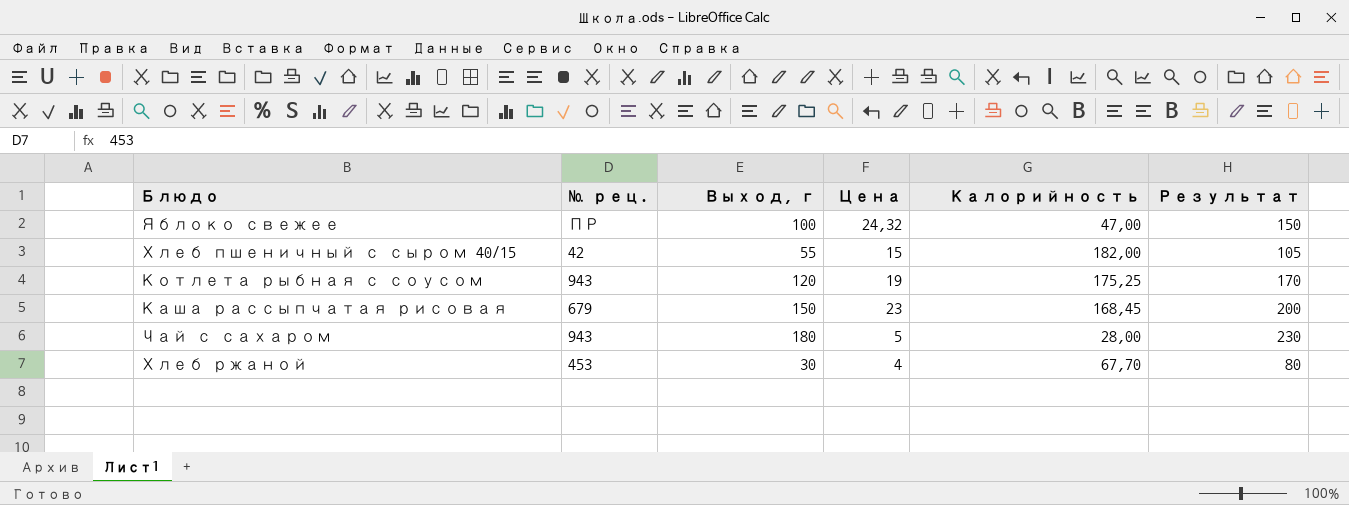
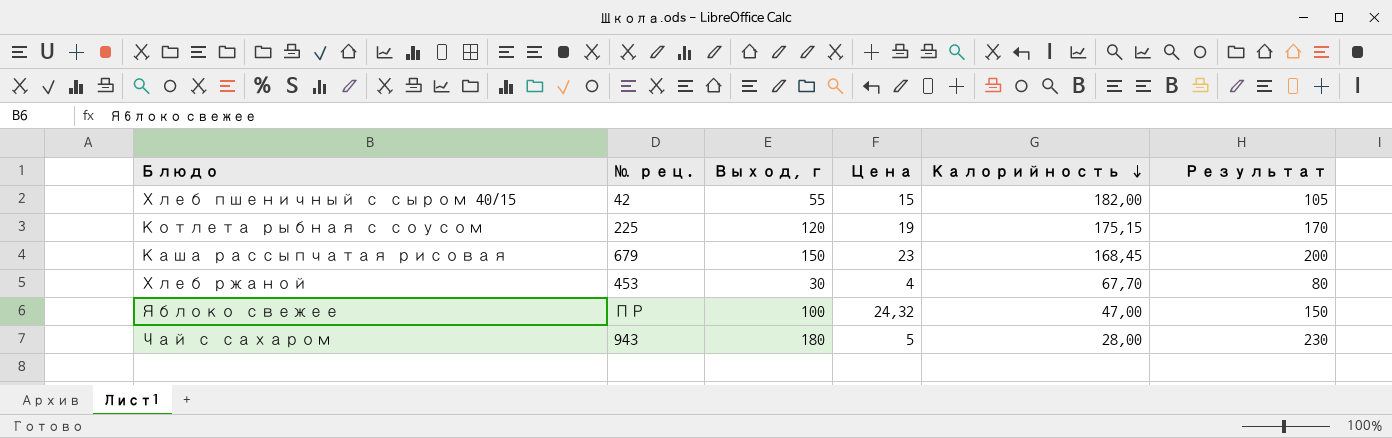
row order: none -> Калорийность descending
Котлета рыбная с соусом | № рец.: 943 -> 225
Котлета рыбная с соусом | Калорийность: 175,25 -> 175,15

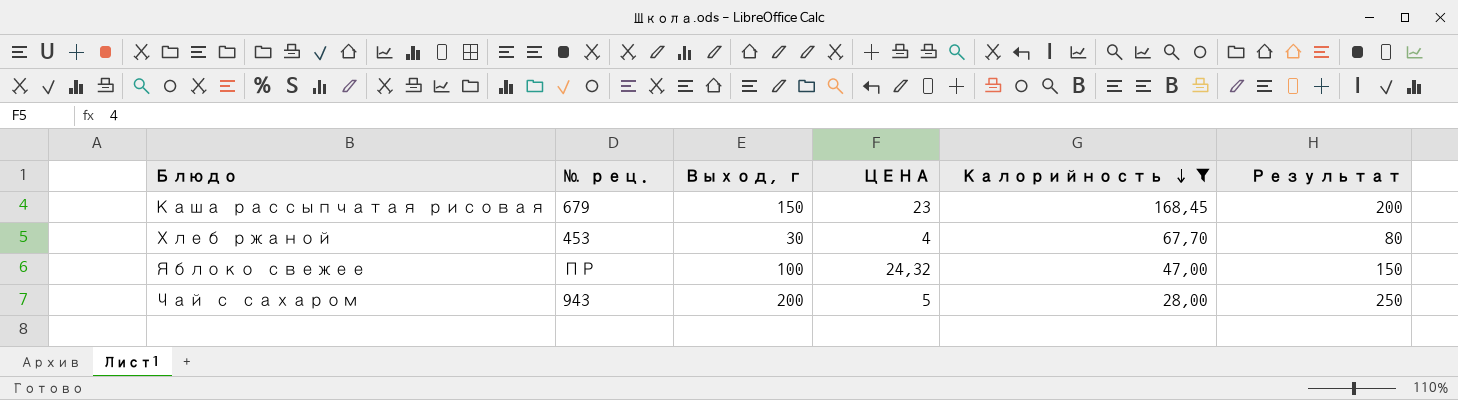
filter: none -> Калорийность <= 168,45
column name: Цена -> ЦЕНА
Чай с сахаром | Выход, г: 180 -> 200
Чай с сахаром | Результат: 230 -> 250

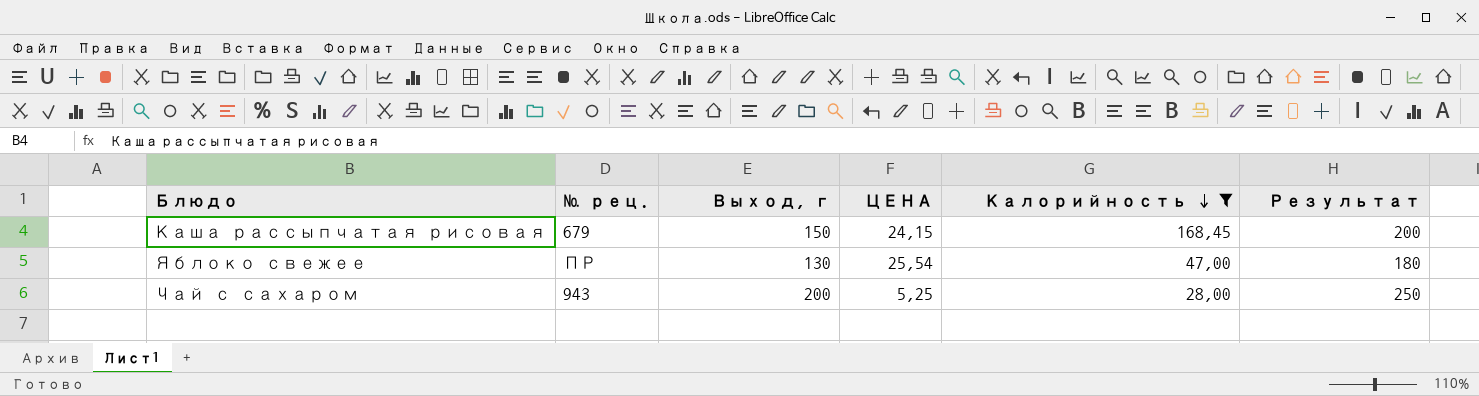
row Хлеб ржаной: 453 | 30 | 4 | 67,70 | 80 -> none
Каша рассыпчатая рисовая | ЦЕНА: 23 -> 24,15
Яблоко свежее | Выход, г: 100 -> 130
Яблоко свежее | ЦЕНА: 24,32 -> 25,54
Яблоко свежее | Результат: 150 -> 180
Чай с сахаром | ЦЕНА: 5 -> 5,25

